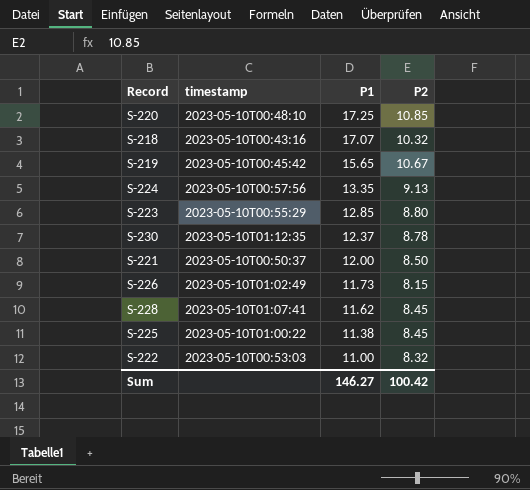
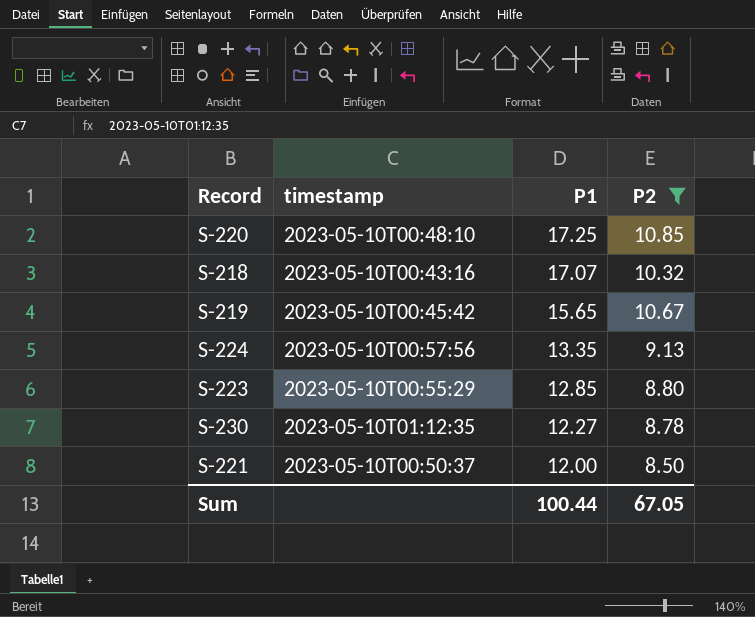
filter: none -> P2 >= 8.50
S-230 | P1: 12.37 -> 12.27
Sum | P1: 146.27 -> 100.44
Sum | P2: 100.42 -> 67.05

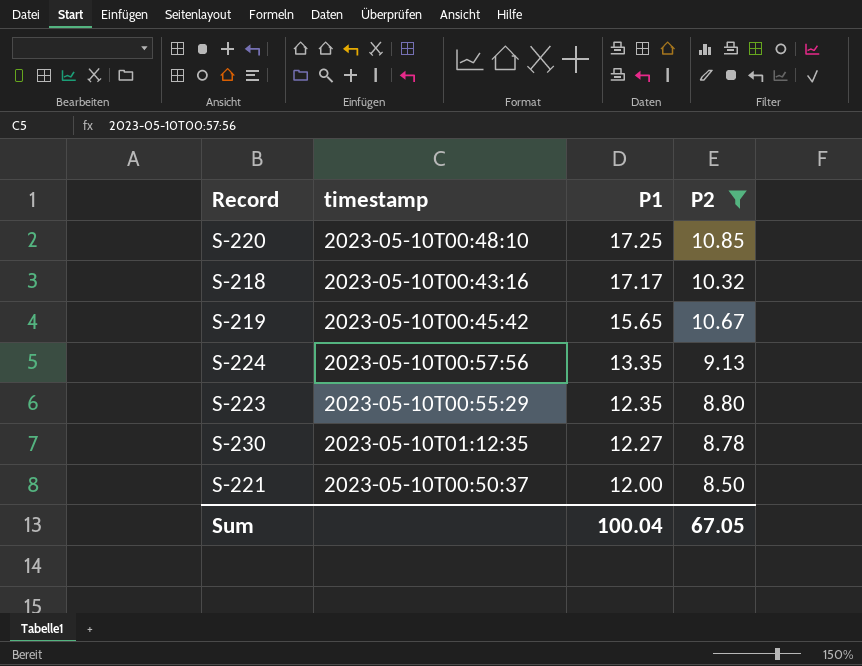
S-218 | P1: 17.07 -> 17.17
S-223 | P1: 12.85 -> 12.35
Sum | P1: 100.44 -> 100.04

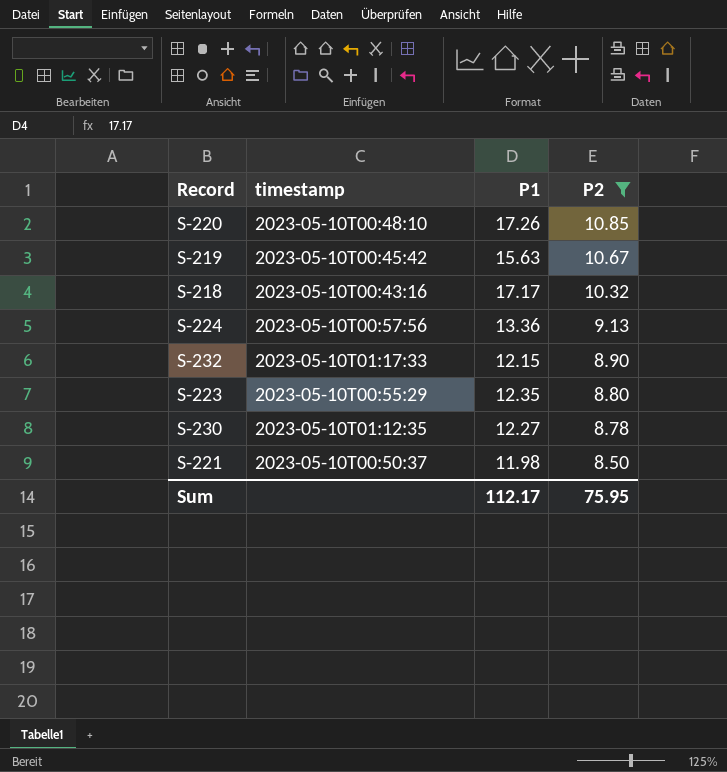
row order: P1 descending -> P2 descending
S-220 | P1: 17.25 -> 17.26
S-219 | P1: 15.65 -> 15.63
S-224 | P1: 13.35 -> 13.36
row S-232: none -> 2023-05-10T01:17:33 | 12.15 | 8.90
S-221 | P1: 12.00 -> 11.98
Sum | P1: 100.04 -> 112.17
Sum | P2: 67.05 -> 75.95

